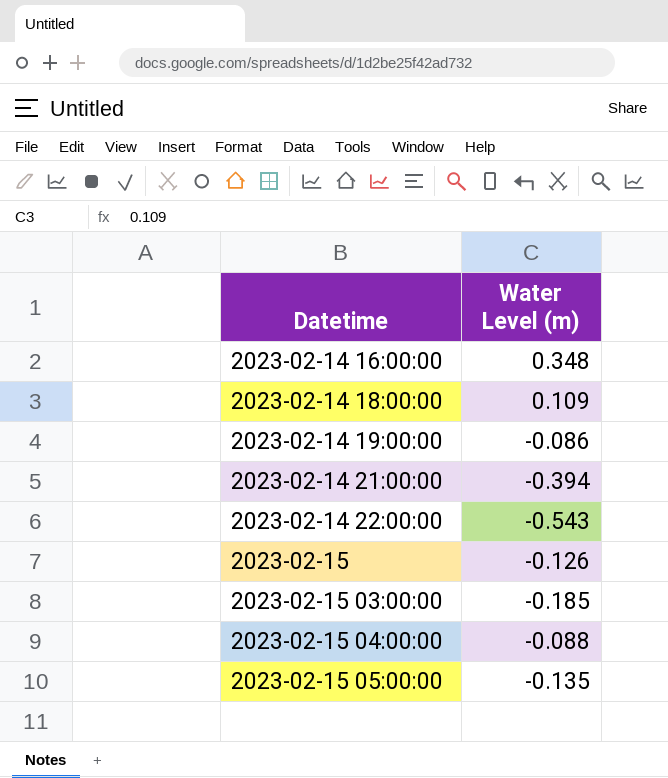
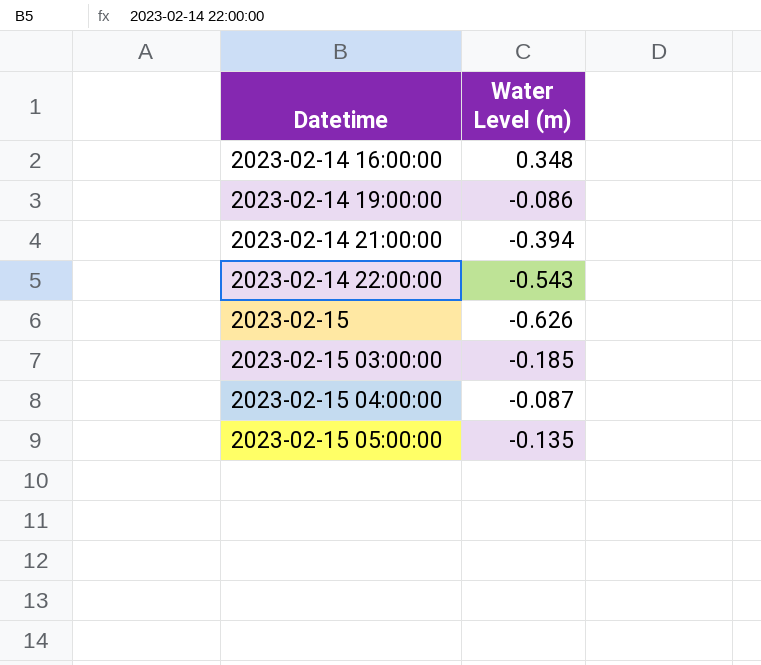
row 2023-02-14 18:00:00: 0.109 -> none
2023-02-15 | Water Level (m): -0.126 -> -0.626
2023-02-15 04:00:00 | Water Level (m): -0.088 -> -0.087

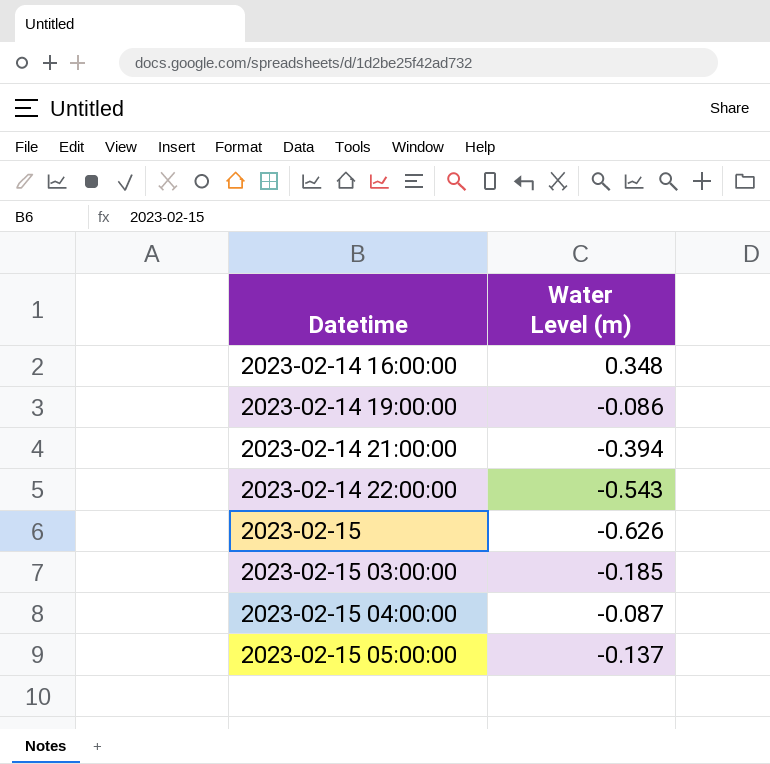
2023-02-15 05:00:00 | Water Level (m): -0.135 -> -0.137

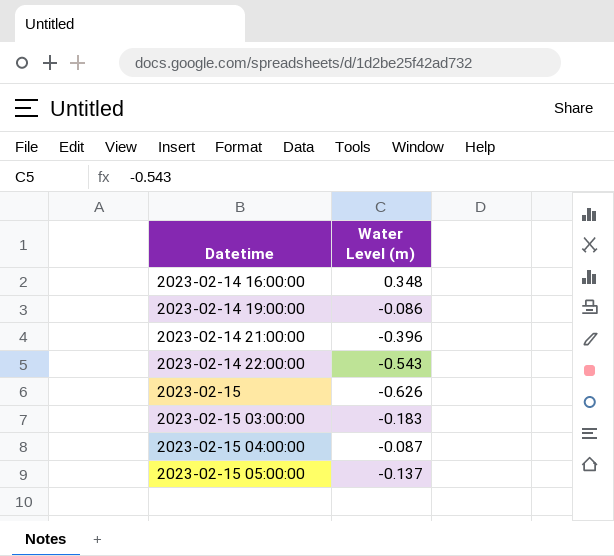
2023-02-14 21:00:00 | Water Level (m): -0.394 -> -0.396
2023-02-15 03:00:00 | Water Level (m): -0.185 -> -0.183

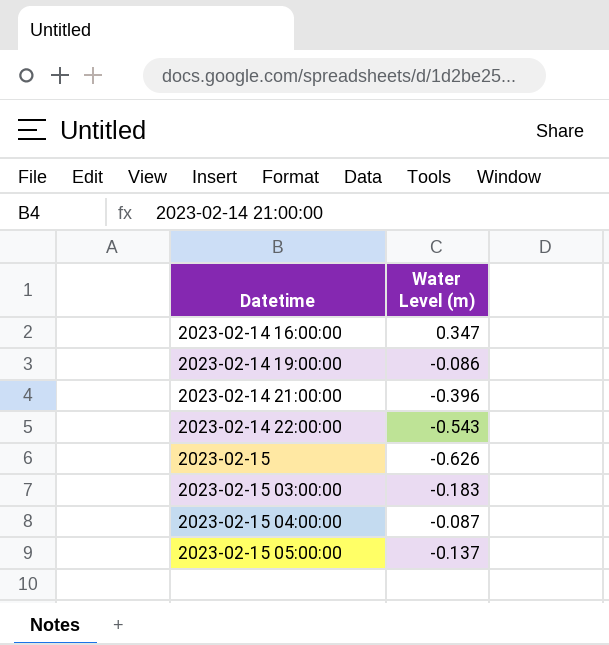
2023-02-14 16:00:00 | Water Level (m): 0.348 -> 0.347

